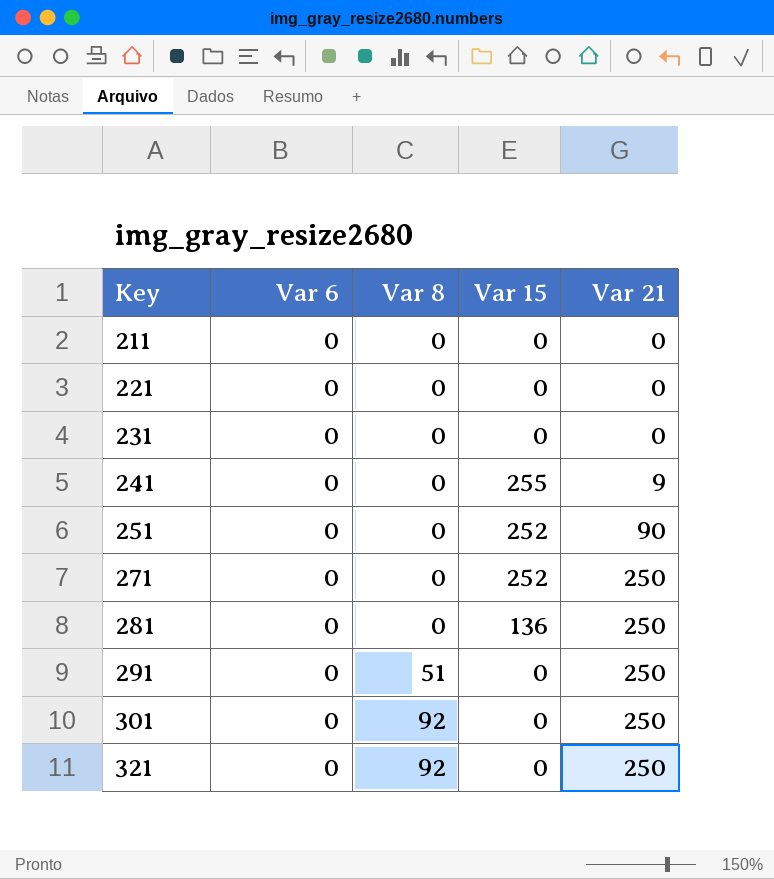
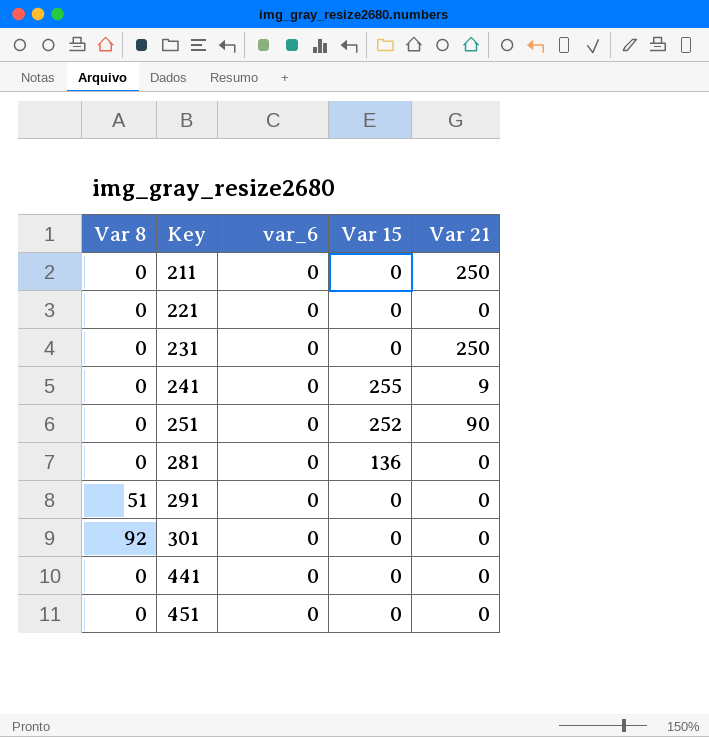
column Var 8 | position: 3 -> 1
column name: Var 6 -> var_6
row 271: 0 | 0 | 252 | 250 -> none
row 321: 0 | 92 | 0 | 250 -> none
211 | Var 21: 0 -> 250
231 | Var 21: 0 -> 250
281 | Var 21: 250 -> 0
291 | Var 21: 250 -> 0
301 | Var 21: 250 -> 0
row 441: none -> 0 | 0 | 0 | 0
row 451: none -> 0 | 0 | 0 | 0

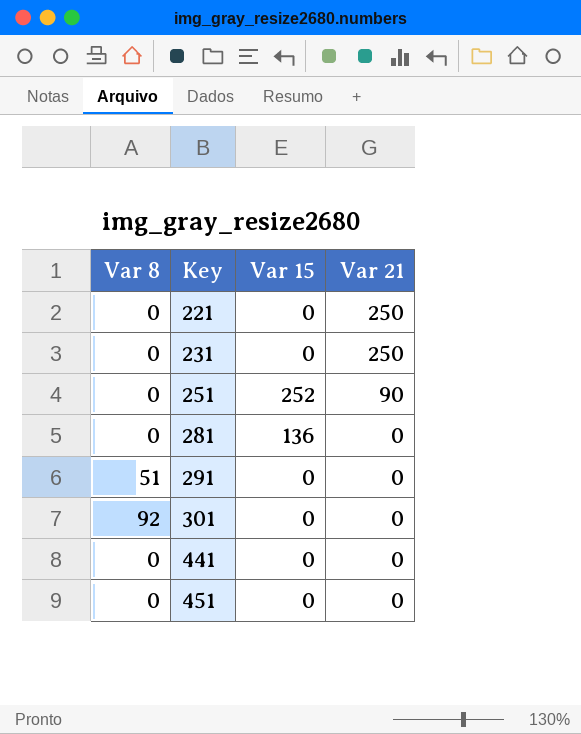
column var_6 | position: 3 -> none
row 211: 0 | 0 | 0 | 250 -> none
row 241: 0 | 0 | 255 | 9 -> none
221 | Var 21: 0 -> 250

